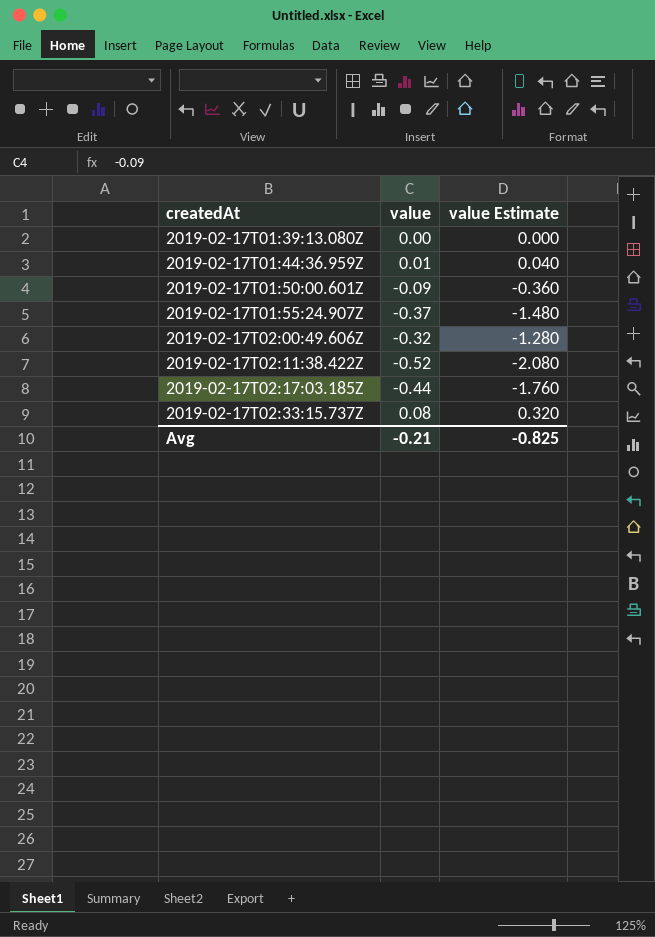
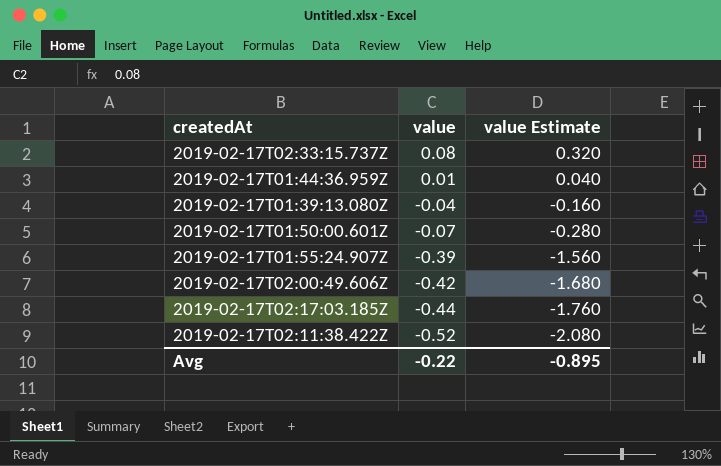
row order: createdAt ascending -> value descending
2019-02-17T01:39:13.080Z | value: 0.00 -> -0.04
2019-02-17T01:39:13.080Z | value Estimate: 0.000 -> -0.160
2019-02-17T01:50:00.601Z | value: -0.09 -> -0.07
2019-02-17T01:50:00.601Z | value Estimate: -0.360 -> -0.280
2019-02-17T01:55:24.907Z | value: -0.37 -> -0.39
2019-02-17T01:55:24.907Z | value Estimate: -1.480 -> -1.560
2019-02-17T02:00:49.606Z | value: -0.32 -> -0.42
2019-02-17T02:00:49.606Z | value Estimate: -1.280 -> -1.680
Avg | value: -0.21 -> -0.22
Avg | value Estimate: -0.825 -> -0.895

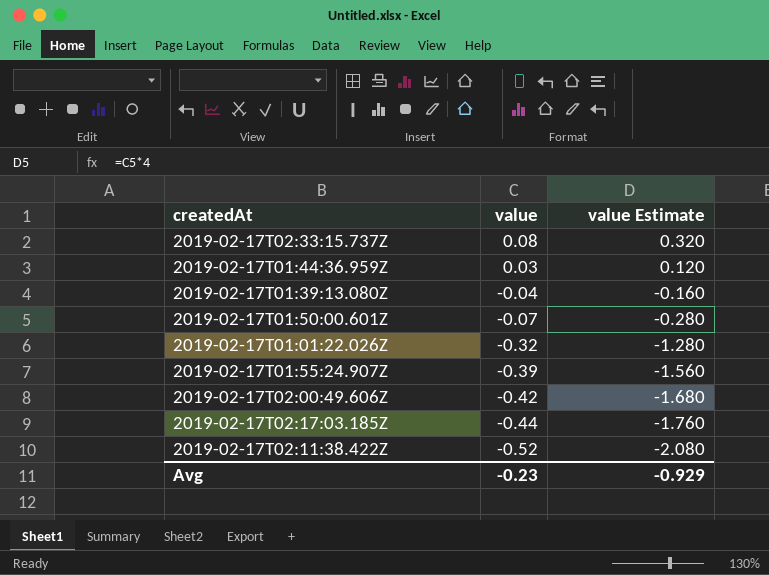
2019-02-17T01:44:36.959Z | value: 0.01 -> 0.03
2019-02-17T01:44:36.959Z | value Estimate: 0.040 -> 0.120
row 2019-02-17T01:01:22.026Z: none -> -0.32 | -1.280
Avg | value: -0.22 -> -0.23
Avg | value Estimate: -0.895 -> -0.929

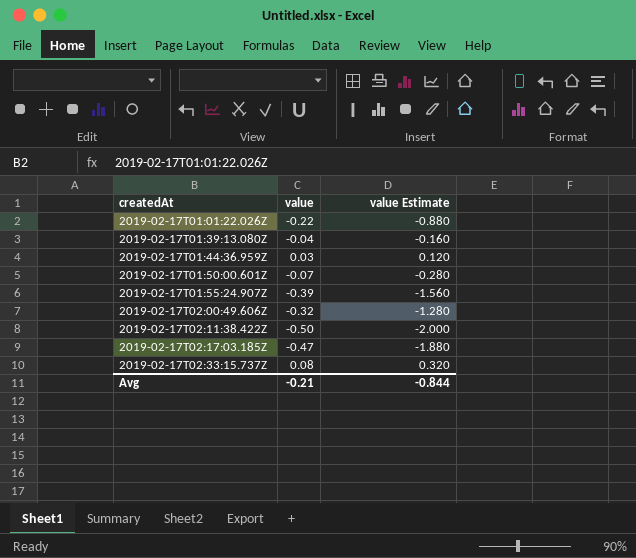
row order: value descending -> createdAt ascending
2019-02-17T01:01:22.026Z | value: -0.32 -> -0.22
2019-02-17T01:01:22.026Z | value Estimate: -1.280 -> -0.880
2019-02-17T02:00:49.606Z | value: -0.42 -> -0.32
2019-02-17T02:00:49.606Z | value Estimate: -1.680 -> -1.280
2019-02-17T02:11:38.422Z | value: -0.52 -> -0.50
2019-02-17T02:11:38.422Z | value Estimate: -2.080 -> -2.000
2019-02-17T02:17:03.185Z | value: -0.44 -> -0.47
2019-02-17T02:17:03.185Z | value Estimate: -1.760 -> -1.880
Avg | value: -0.23 -> -0.21
Avg | value Estimate: -0.929 -> -0.844

